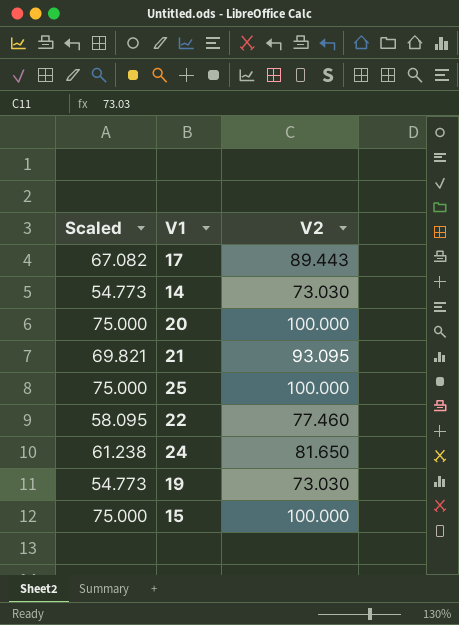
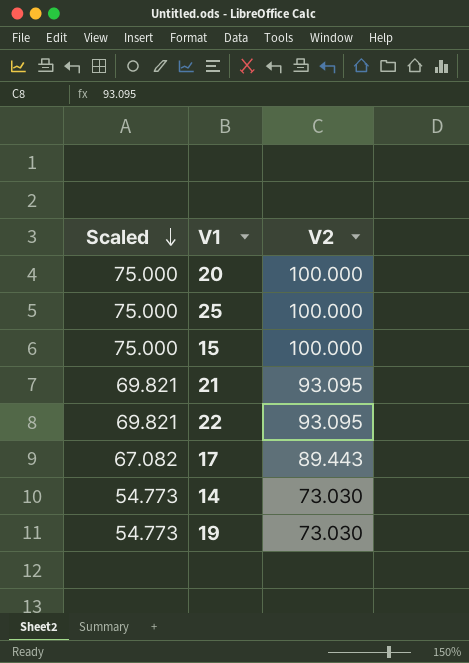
row order: none -> Scaled descending
row 24: 61.238 | 81.650 -> none
22 | Scaled: 58.095 -> 69.821
22 | V2: 77.460 -> 93.095

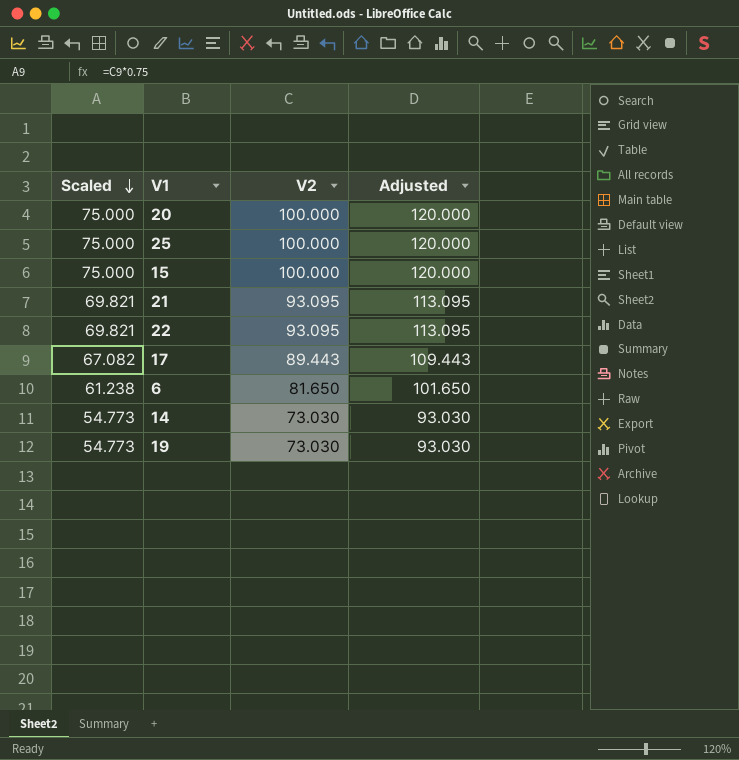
column Adjusted | formula: none -> [V2] + 20
row 6: none -> 61.238 | 81.650 | 101.650

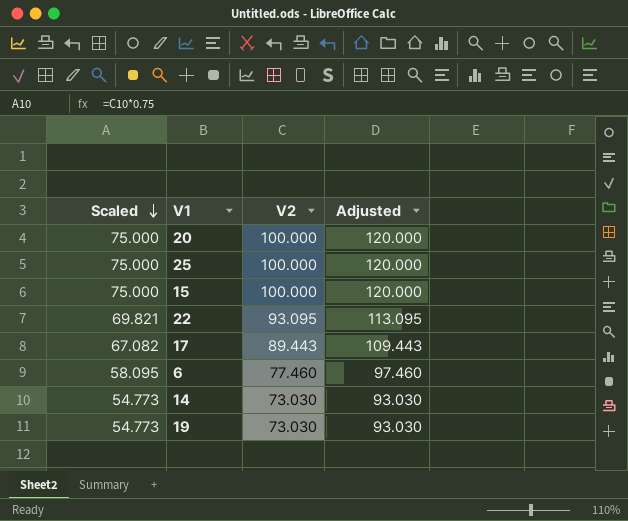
row 21: 69.821 | 93.095 | 113.095 -> none
6 | Scaled: 61.238 -> 58.095
6 | V2: 81.650 -> 77.460
6 | Adjusted: 101.650 -> 97.460

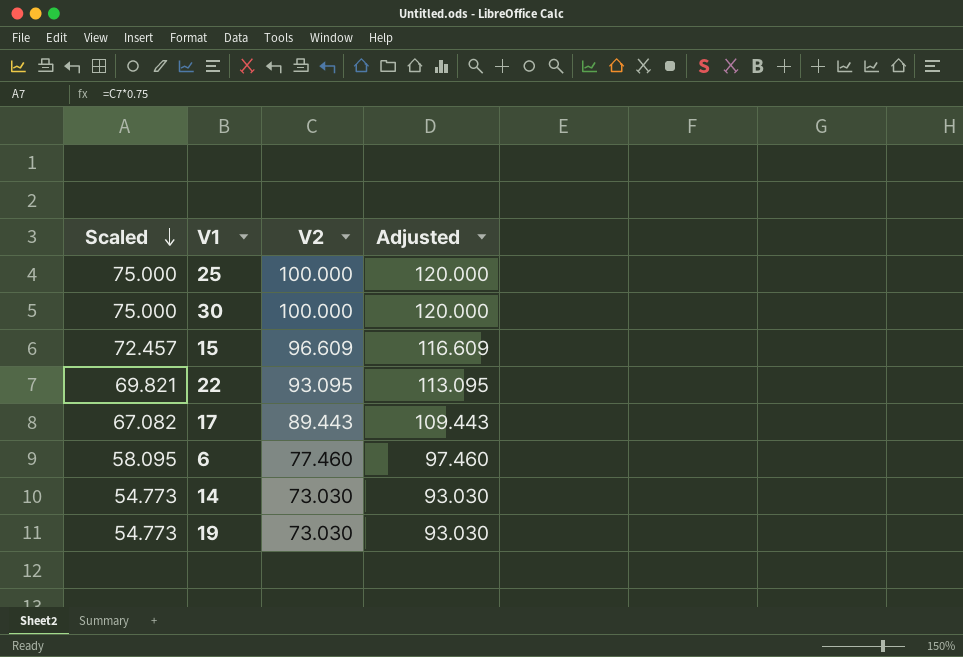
row 20: 75.000 | 100.000 | 120.000 -> none
row 30: none -> 75.000 | 100.000 | 120.000
15 | Scaled: 75.000 -> 72.457
15 | V2: 100.000 -> 96.609
15 | Adjusted: 120.000 -> 116.609

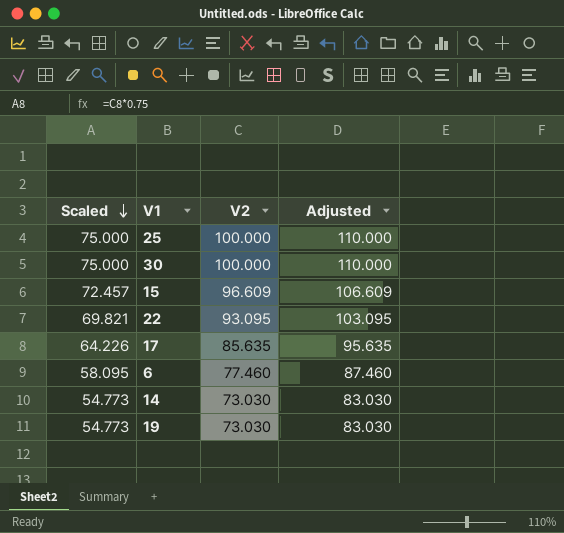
column Adjusted | formula: [V2] + 20 -> [V2] + 10
17 | Scaled: 67.082 -> 64.226
17 | V2: 89.443 -> 85.635

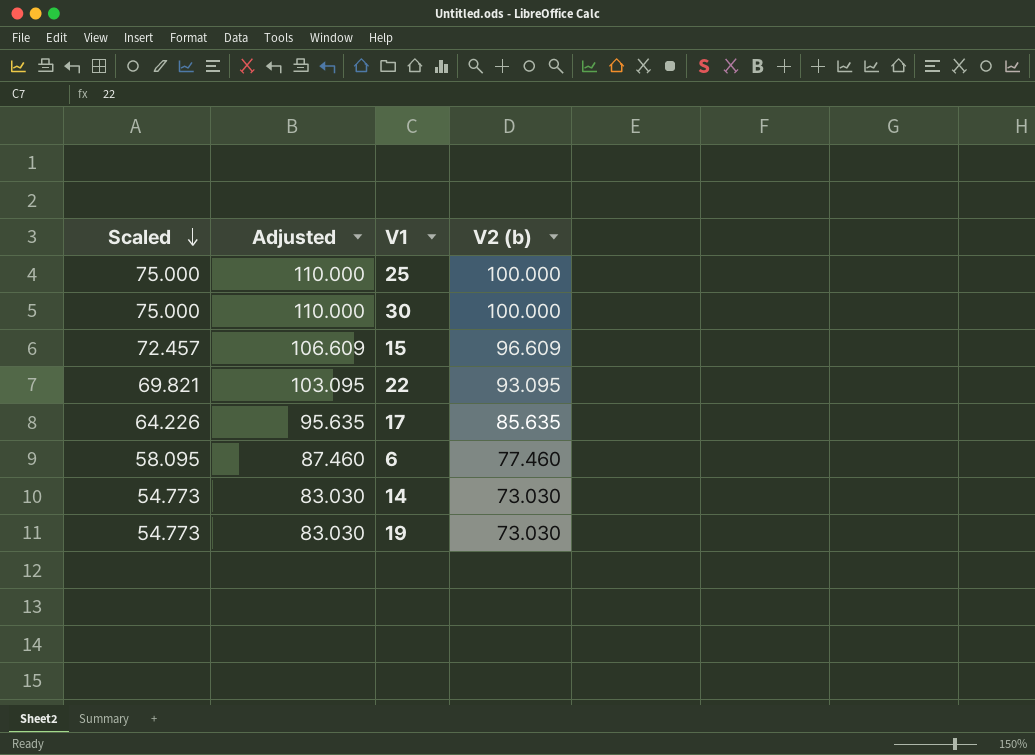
column Adjusted | position: 4 -> 2
column name: V2 -> V2 (b)

